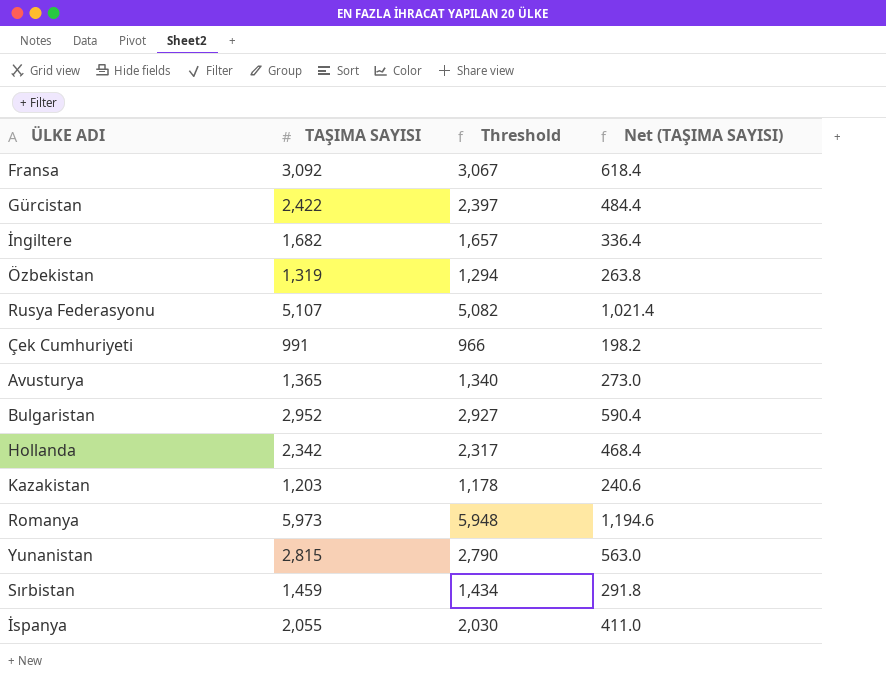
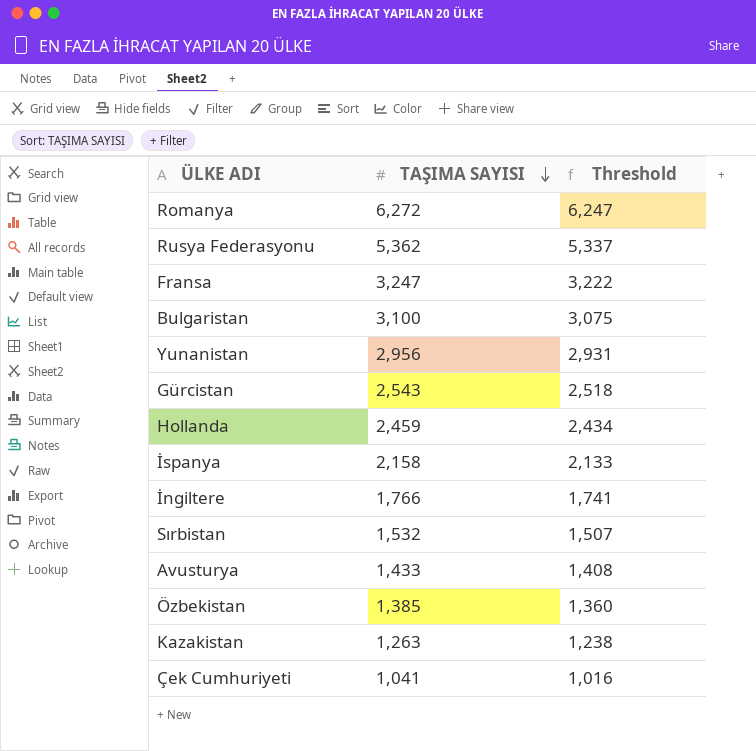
row order: none -> TAŞIMA SAYISI descending
column Net (TAŞIMA SAYISI) | formula: [TAŞIMA SAYISI] * 0.2 -> none
Romanya | TAŞIMA SAYISI: 5,973 -> 6,272
Romanya | Threshold: 5,948 -> 6,247
Rusya Federasyonu | TAŞIMA SAYISI: 5,107 -> 5,362
Rusya Federasyonu | Threshold: 5,082 -> 5,337
Fransa | TAŞIMA SAYISI: 3,092 -> 3,247
Fransa | Threshold: 3,067 -> 3,222
Bulgaristan | TAŞIMA SAYISI: 2,952 -> 3,100
Bulgaristan | Threshold: 2,927 -> 3,075
Yunanistan | TAŞIMA SAYISI: 2,815 -> 2,956
Yunanistan | Threshold: 2,790 -> 2,931
Gürcistan | TAŞIMA SAYISI: 2,422 -> 2,543
Gürcistan | Threshold: 2,397 -> 2,518
Hollanda | TAŞIMA SAYISI: 2,342 -> 2,459
Hollanda | Threshold: 2,317 -> 2,434
İspanya | TAŞIMA SAYISI: 2,055 -> 2,158
İspanya | Threshold: 2,030 -> 2,133
İngiltere | TAŞIMA SAYISI: 1,682 -> 1,766
İngiltere | Threshold: 1,657 -> 1,741
Sırbistan | TAŞIMA SAYISI: 1,459 -> 1,532
Sırbistan | Threshold: 1,434 -> 1,507
Avusturya | TAŞIMA SAYISI: 1,365 -> 1,433
Avusturya | Threshold: 1,340 -> 1,408
Özbekistan | TAŞIMA SAYISI: 1,319 -> 1,385
Özbekistan | Threshold: 1,294 -> 1,360
Kazakistan | TAŞIMA SAYISI: 1,203 -> 1,263
Kazakistan | Threshold: 1,178 -> 1,238
Çek Cumhuriyeti | TAŞIMA SAYISI: 991 -> 1,041
Çek Cumhuriyeti | Threshold: 966 -> 1,016

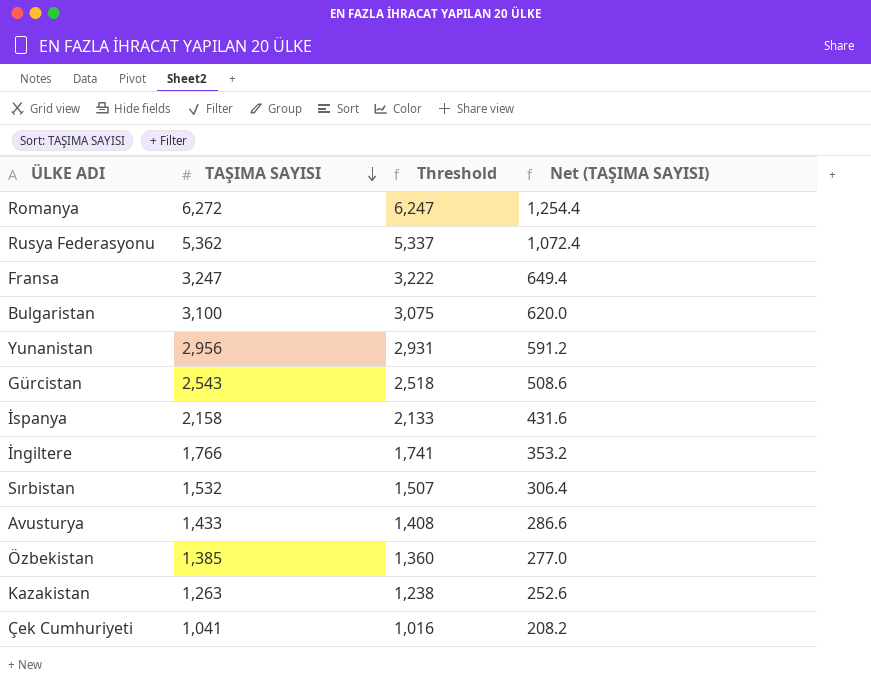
column Net (TAŞIMA SAYISI) | formula: none -> [TAŞIMA SAYISI] * 0.2
row Hollanda: 2,459 | 2,434 -> none

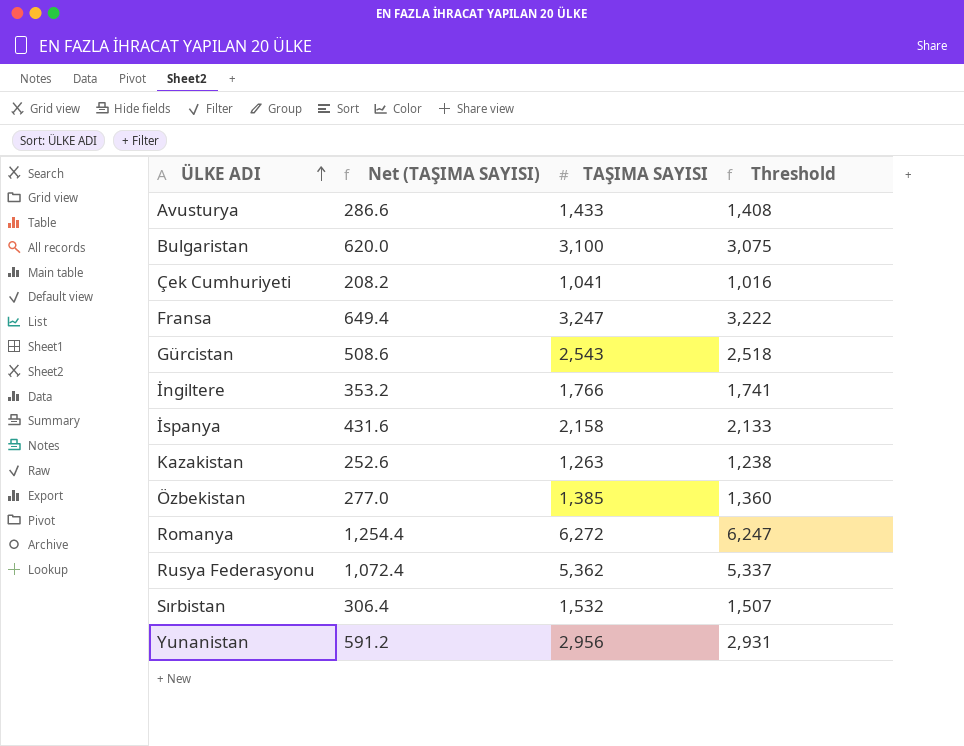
row order: TAŞIMA SAYISI descending -> ÜLKE ADI ascending
column Net (TAŞIMA SAYISI) | position: 4 -> 2

